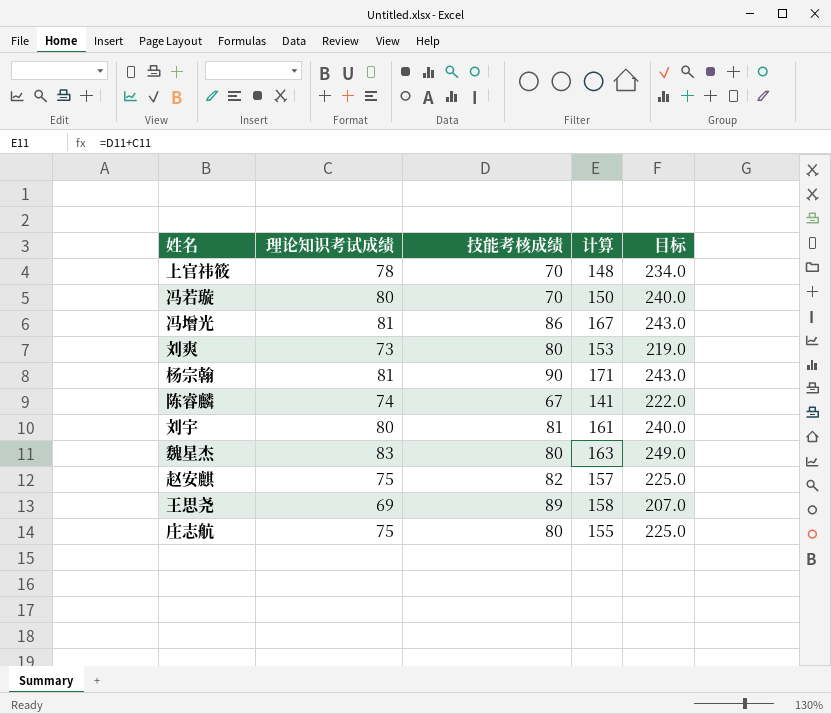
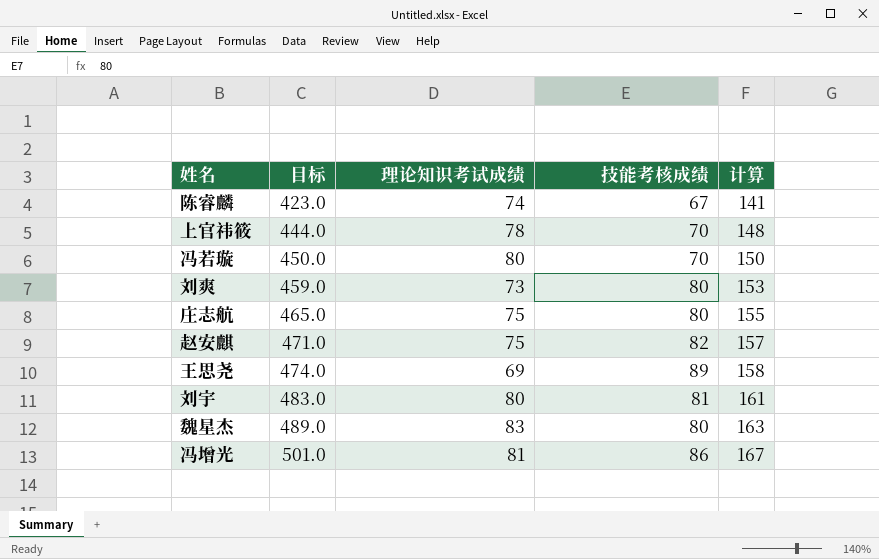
row order: none -> 目标 ascending
column 目标 | formula: [理论知识考试成绩] * 3 -> [计算] * 3
column 目标 | position: 5 -> 2
row 杨宗翰: 81 | 90 | 171 | 243.0 -> none

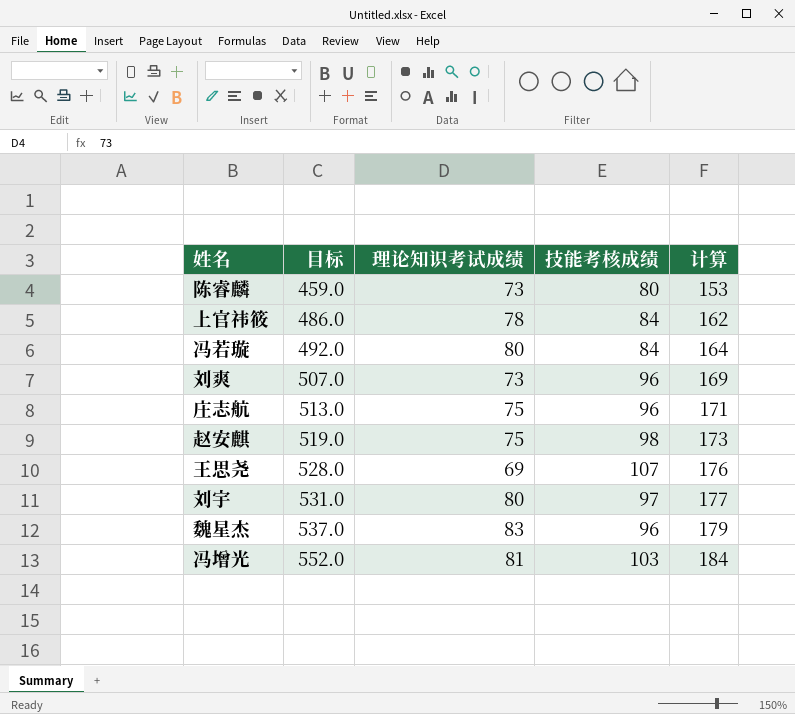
陈睿麟 | 目标: 423.0 -> 459.0
陈睿麟 | 理论知识考试成绩: 74 -> 73
陈睿麟 | 技能考核成绩: 67 -> 80
陈睿麟 | 计算: 141 -> 153
上官祎筱 | 目标: 444.0 -> 486.0
上官祎筱 | 技能考核成绩: 70 -> 84
上官祎筱 | 计算: 148 -> 162
冯若璇 | 目标: 450.0 -> 492.0
冯若璇 | 技能考核成绩: 70 -> 84
冯若璇 | 计算: 150 -> 164
刘爽 | 目标: 459.0 -> 507.0
刘爽 | 技能考核成绩: 80 -> 96
刘爽 | 计算: 153 -> 169
庄志航 | 目标: 465.0 -> 513.0
庄志航 | 技能考核成绩: 80 -> 96
庄志航 | 计算: 155 -> 171
赵安麒 | 目标: 471.0 -> 519.0
赵安麒 | 技能考核成绩: 82 -> 98
赵安麒 | 计算: 157 -> 173
王思尧 | 目标: 474.0 -> 528.0
王思尧 | 技能考核成绩: 89 -> 107
王思尧 | 计算: 158 -> 176
刘宇 | 目标: 483.0 -> 531.0
刘宇 | 技能考核成绩: 81 -> 97
刘宇 | 计算: 161 -> 177
魏星杰 | 目标: 489.0 -> 537.0
魏星杰 | 技能考核成绩: 80 -> 96
魏星杰 | 计算: 163 -> 179
冯增光 | 目标: 501.0 -> 552.0
冯增光 | 技能考核成绩: 86 -> 103
冯增光 | 计算: 167 -> 184

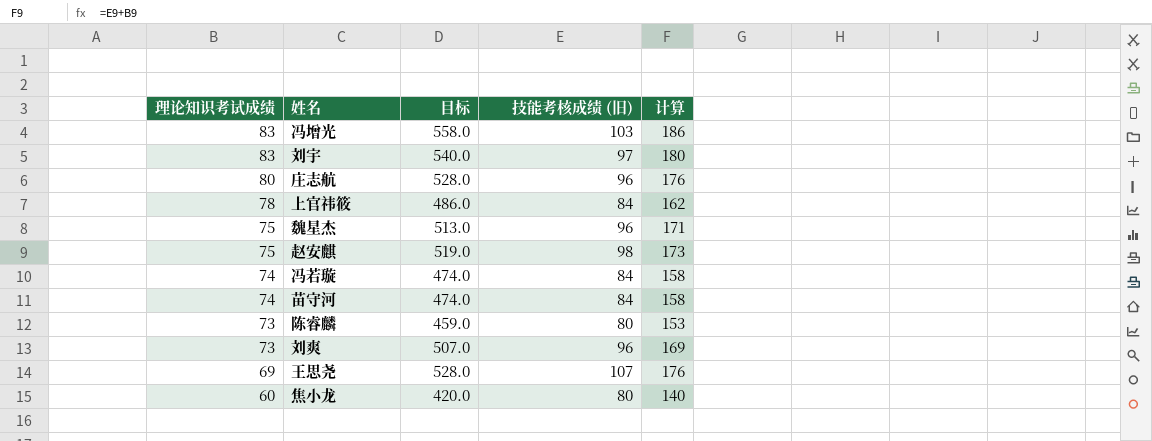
row order: 目标 ascending -> 理论知识考试成绩 descending
column 理论知识考试成绩 | position: 3 -> 1
column name: 技能考核成绩 -> 技能考核成绩 (旧)
冯增光 | 理论知识考试成绩: 81 -> 83
冯增光 | 目标: 552.0 -> 558.0
冯增光 | 计算: 184 -> 186
刘宇 | 理论知识考试成绩: 80 -> 83
刘宇 | 目标: 531.0 -> 540.0
刘宇 | 计算: 177 -> 180
庄志航 | 理论知识考试成绩: 75 -> 80
庄志航 | 目标: 513.0 -> 528.0
庄志航 | 计算: 171 -> 176
魏星杰 | 理论知识考试成绩: 83 -> 75
魏星杰 | 目标: 537.0 -> 513.0
魏星杰 | 计算: 179 -> 171
冯若璇 | 理论知识考试成绩: 80 -> 74
冯若璇 | 目标: 492.0 -> 474.0
冯若璇 | 计算: 164 -> 158
row 苗守河: none -> 74 | 474.0 | 84 | 158
row 焦小龙: none -> 60 | 420.0 | 80 | 140

